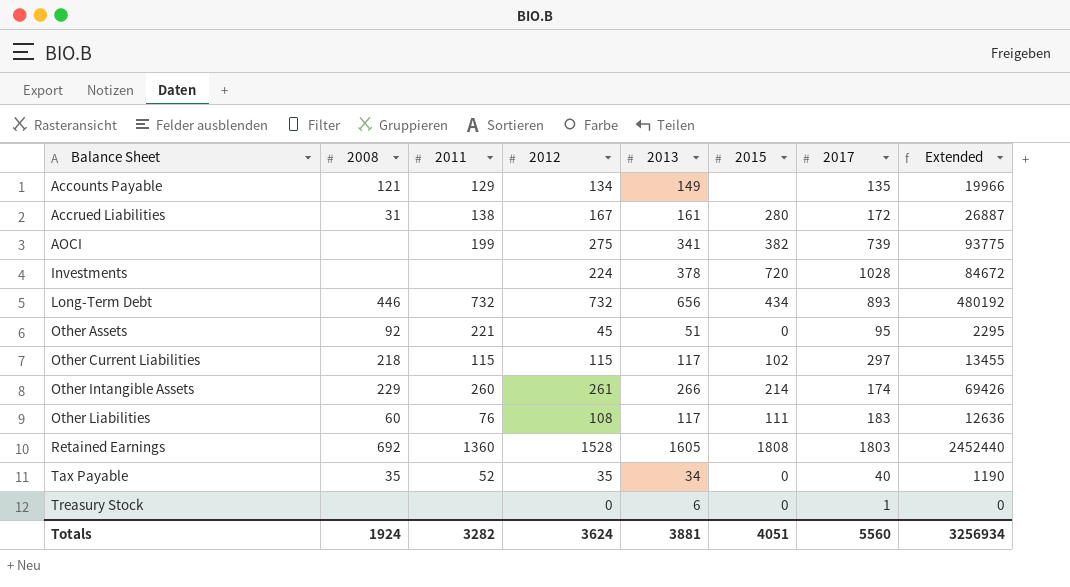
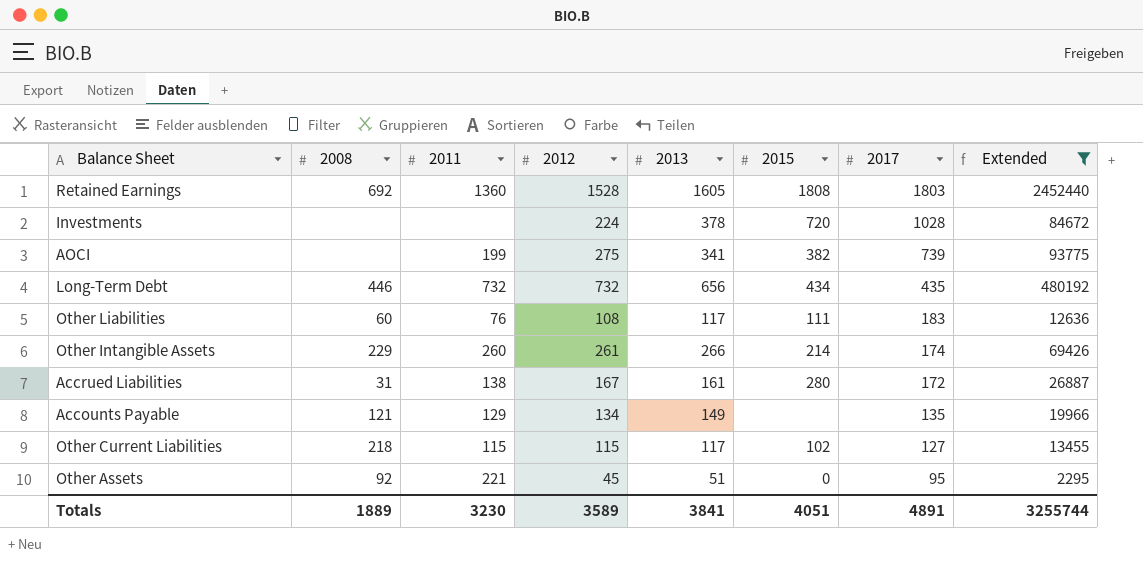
filter: none -> Extended >= 2295
row order: Balance Sheet ascending -> 2017 descending
Long-Term Debt | 2017: 893 -> 435
Other Current Liabilities | 2017: 297 -> 127
Totals | 2008: 1924 -> 1889
Totals | 2011: 3282 -> 3230
Totals | 2012: 3624 -> 3589
Totals | 2013: 3881 -> 3841
Totals | 2017: 5560 -> 4891
Totals | Extended: 3256934 -> 3255744

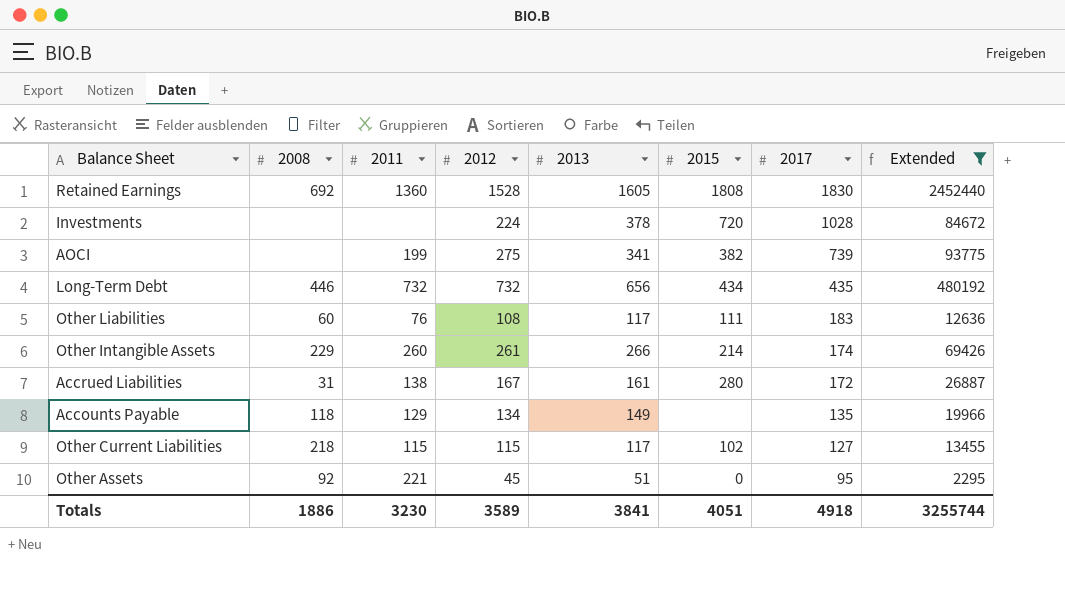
Retained Earnings | 2017: 1803 -> 1830
Accounts Payable | 2008: 121 -> 118
Totals | 2008: 1889 -> 1886
Totals | 2017: 4891 -> 4918

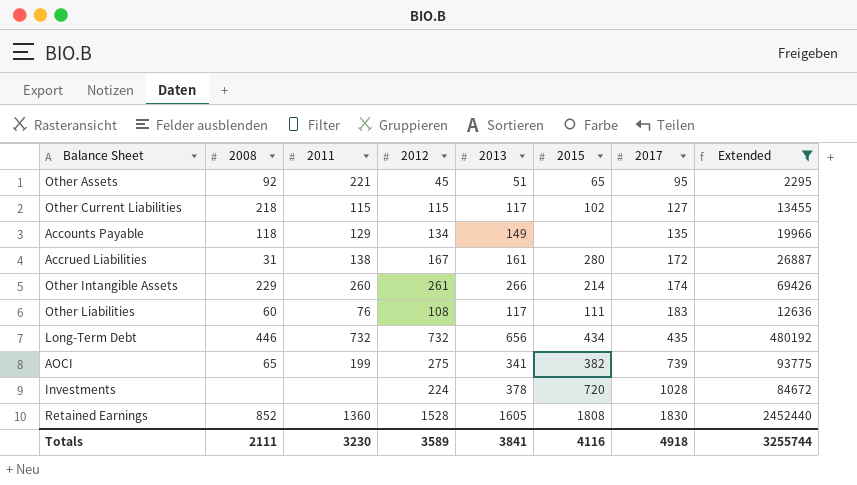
row order: 2017 descending -> 2017 ascending
Other Assets | 2015: 0 -> 65
AOCI | 2008: none -> 65
Retained Earnings | 2008: 692 -> 852
Totals | 2008: 1886 -> 2111
Totals | 2015: 4051 -> 4116

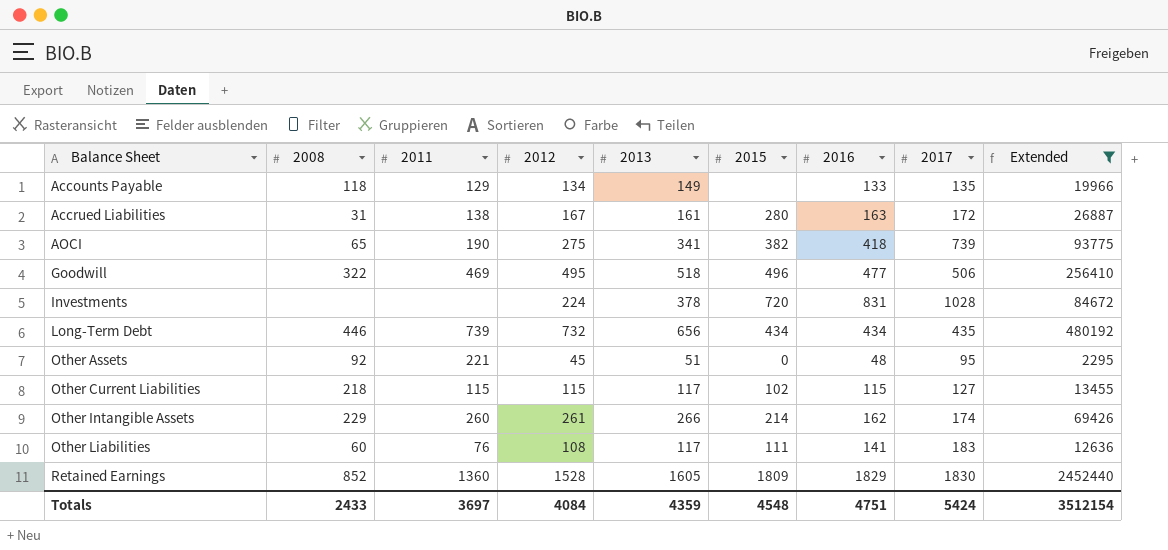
row order: 2017 ascending -> Balance Sheet ascending
column 2016 | position: none -> 7
AOCI | 2011: 199 -> 190
row Goodwill: none -> 322 | 469 | 495 | 518 | 496 | 477 | 506 | 256410
Long-Term Debt | 2011: 732 -> 739
Other Assets | 2015: 65 -> 0
Retained Earnings | 2015: 1808 -> 1809
Totals | 2008: 2111 -> 2433
Totals | 2011: 3230 -> 3697
Totals | 2012: 3589 -> 4084
Totals | 2013: 3841 -> 4359
Totals | 2015: 4116 -> 4548
Totals | 2017: 4918 -> 5424
Totals | Extended: 3255744 -> 3512154

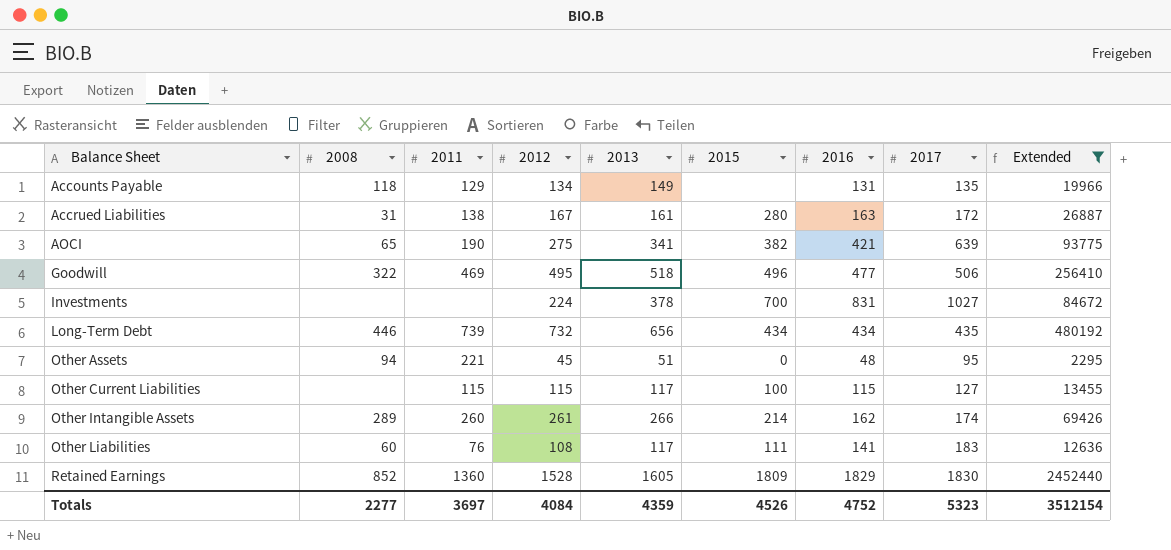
Accounts Payable | 2016: 133 -> 131
AOCI | 2016: 418 -> 421
AOCI | 2017: 739 -> 639
Investments | 2015: 720 -> 700
Investments | 2017: 1028 -> 1027
Other Assets | 2008: 92 -> 94
Other Current Liabilities | 2008: 218 -> none
Other Current Liabilities | 2015: 102 -> 100
Other Intangible Assets | 2008: 229 -> 289
Totals | 2008: 2433 -> 2277
Totals | 2015: 4548 -> 4526
Totals | 2016: 4751 -> 4752
Totals | 2017: 5424 -> 5323

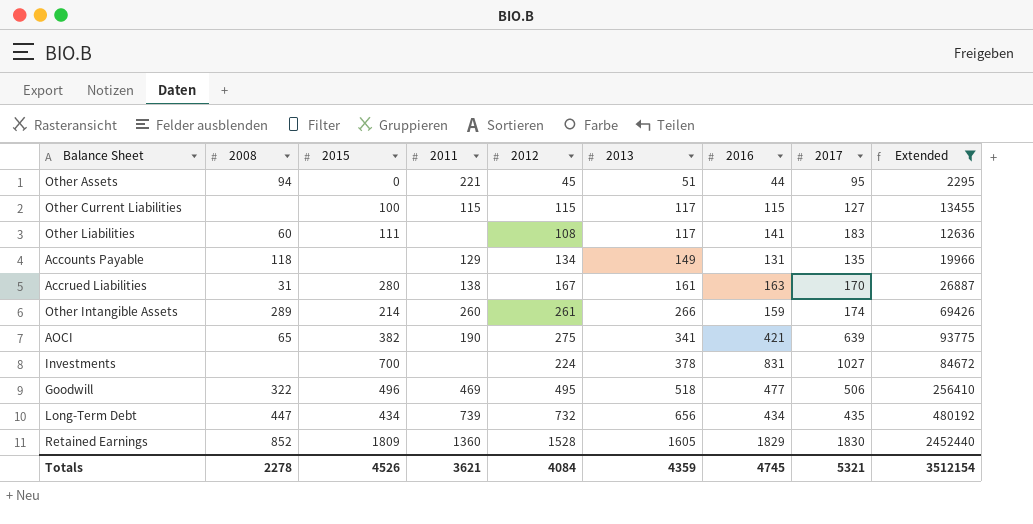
row order: Balance Sheet ascending -> 2013 ascending
column 2015 | position: 6 -> 3
Other Assets | 2016: 48 -> 44
Other Liabilities | 2011: 76 -> none
Accrued Liabilities | 2017: 172 -> 170
Other Intangible Assets | 2016: 162 -> 159
Long-Term Debt | 2008: 446 -> 447
Totals | 2008: 2277 -> 2278
Totals | 2011: 3697 -> 3621
Totals | 2016: 4752 -> 4745
Totals | 2017: 5323 -> 5321

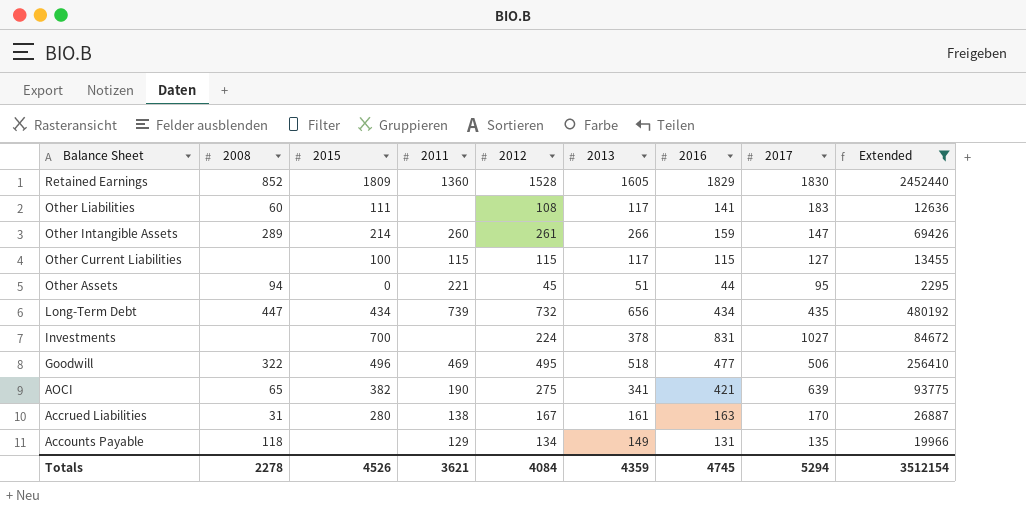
row order: 2013 ascending -> Balance Sheet descending
Other Intangible Assets | 2017: 174 -> 147
Totals | 2017: 5321 -> 5294

